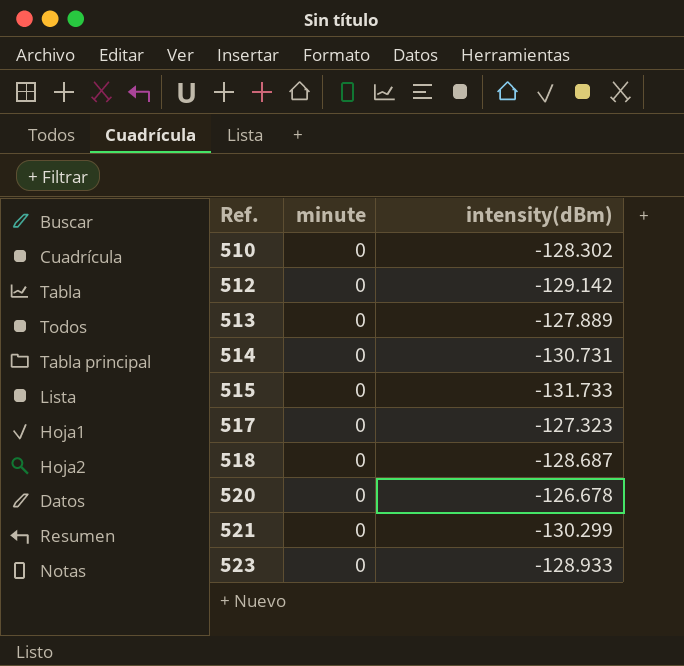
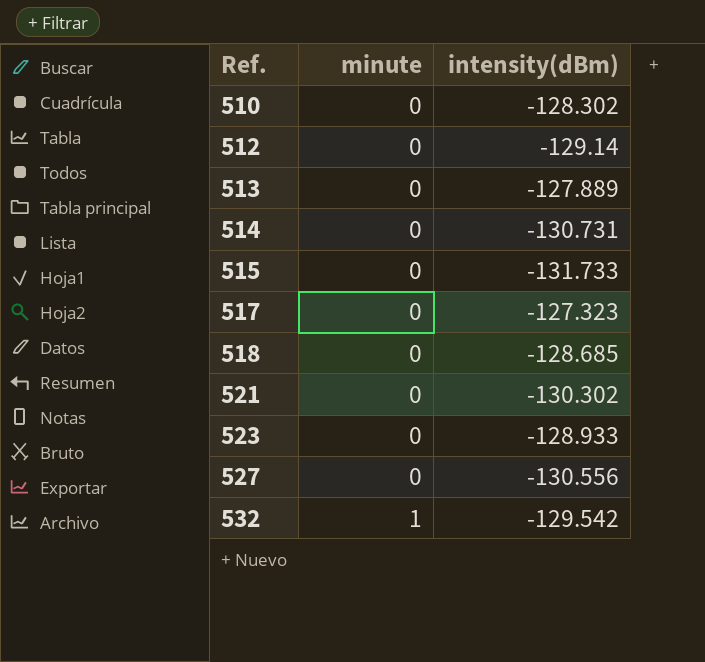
row 520: 0 | -126.678 -> none
512 | intensity(dBm): -129.142 -> -129.14
518 | intensity(dBm): -128.687 -> -128.685
521 | intensity(dBm): -130.299 -> -130.302
row 527: none -> 0 | -130.556
row 532: none -> 1 | -129.542

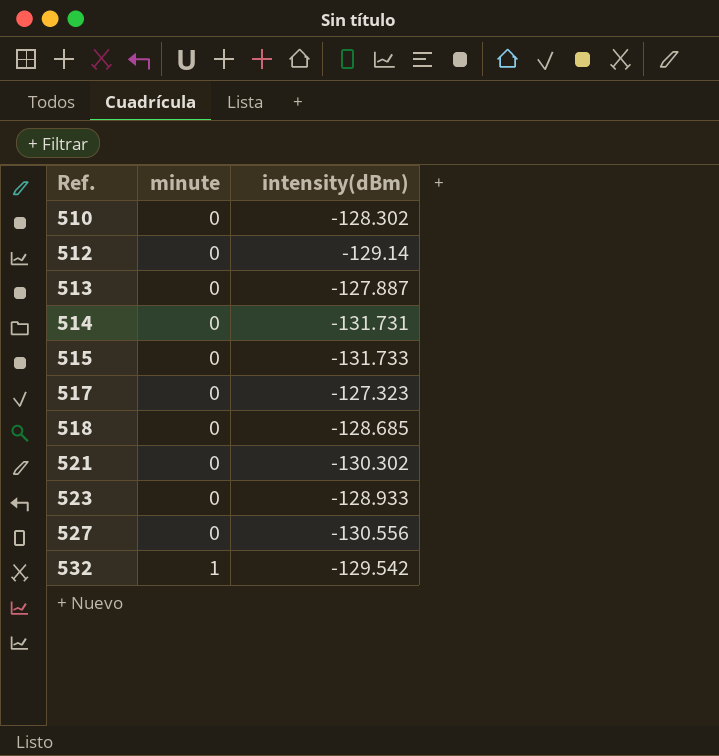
513 | intensity(dBm): -127.889 -> -127.887
514 | intensity(dBm): -130.731 -> -131.731

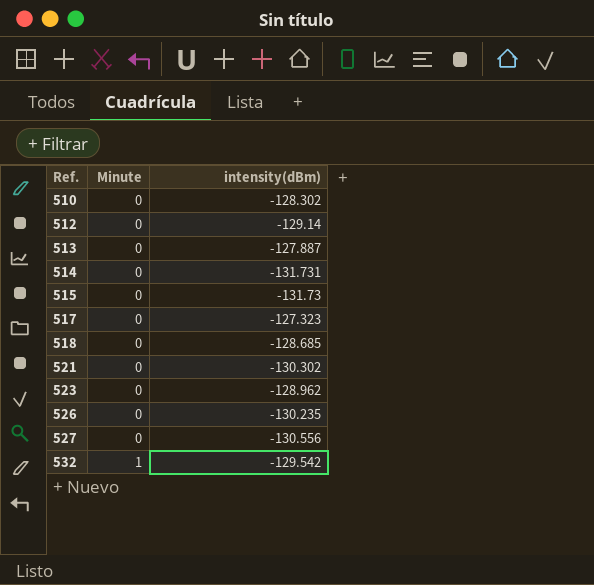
column name: minute -> Minute
515 | intensity(dBm): -131.733 -> -131.73
523 | intensity(dBm): -128.933 -> -128.962
row 526: none -> 0 | -130.235

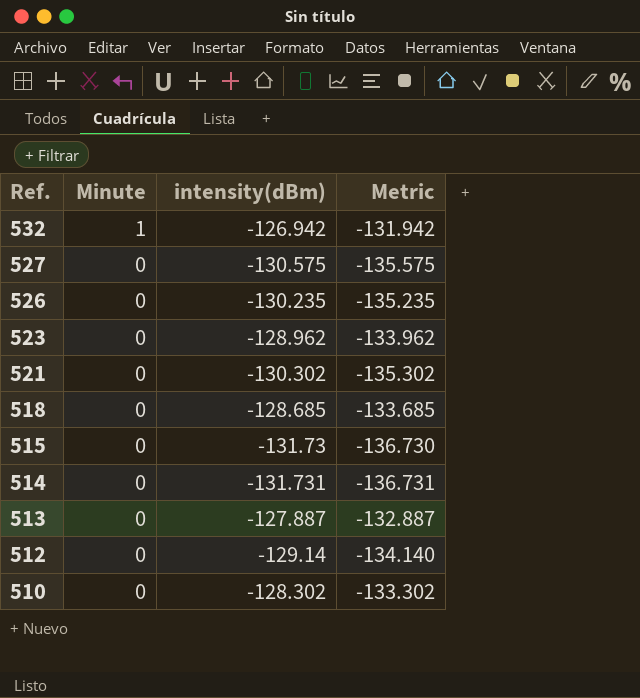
row order: Ref. ascending -> Ref. descending
column Metric | formula: none -> [intensity(dBm)] - 5
row 517: 0 | -127.323 -> none
532 | intensity(dBm): -129.542 -> -126.942
527 | intensity(dBm): -130.556 -> -130.575

